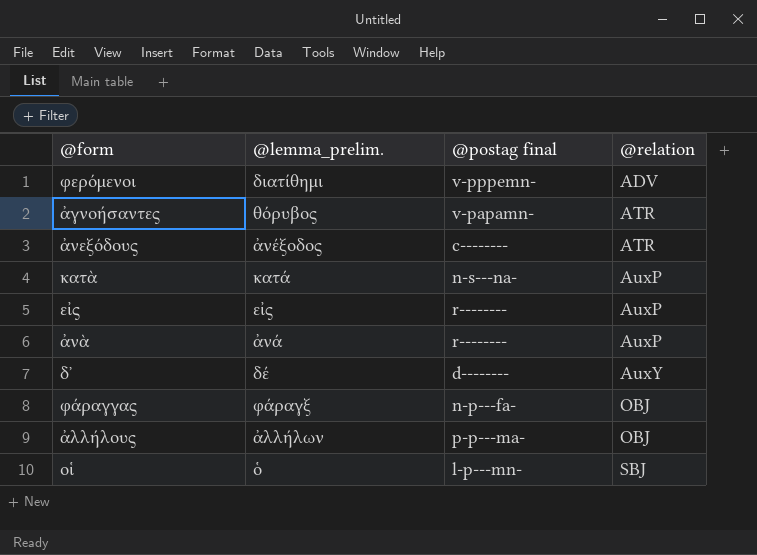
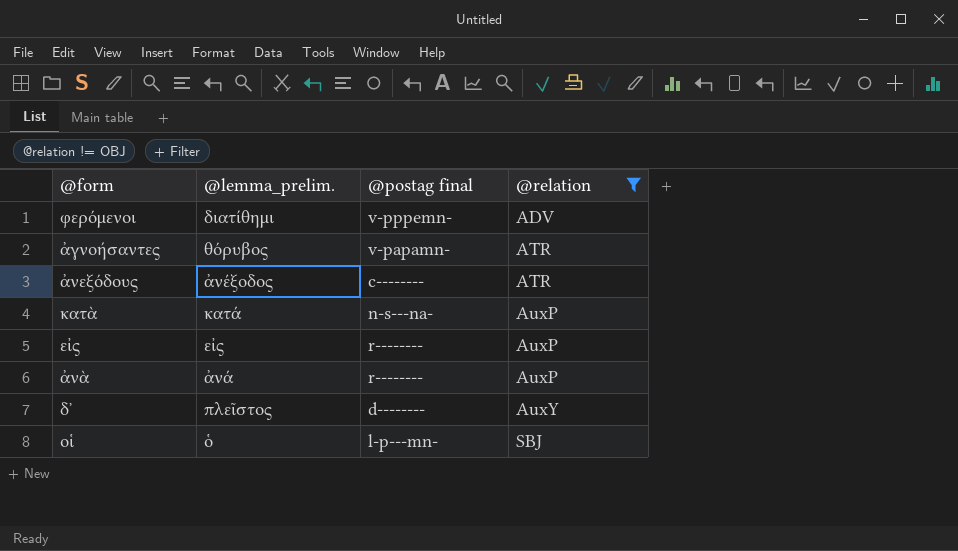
filter: none -> @relation != OBJ
δ᾽ | @lemma_prelim.: δέ -> πλεῖστος

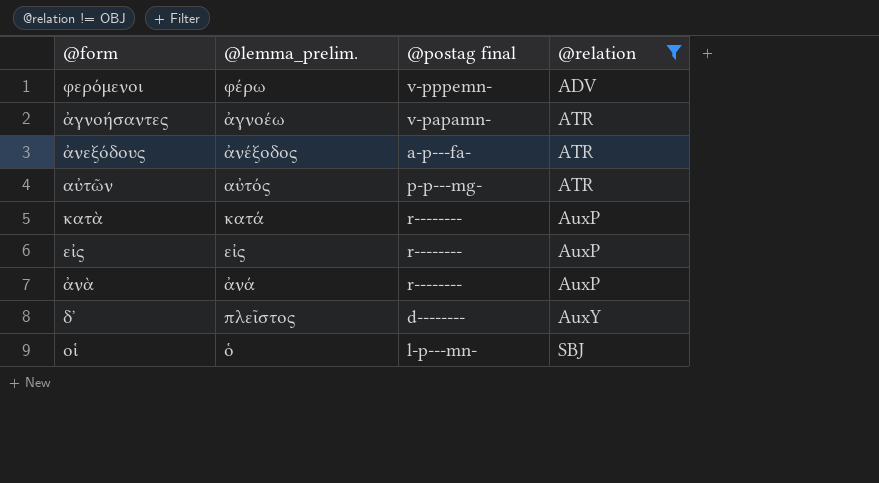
φερόμενοι | @lemma_prelim.: διατίθημι -> φέρω
ἀγνοήσαντες | @lemma_prelim.: θόρυβος -> ἀγνοέω
ἀνεξόδους | @postag final: c-------- -> a-p---fa-
row αὐτῶν: none -> αὐτός | p-p---mg- | ATR
κατὰ | @postag final: n-s---na- -> r--------

